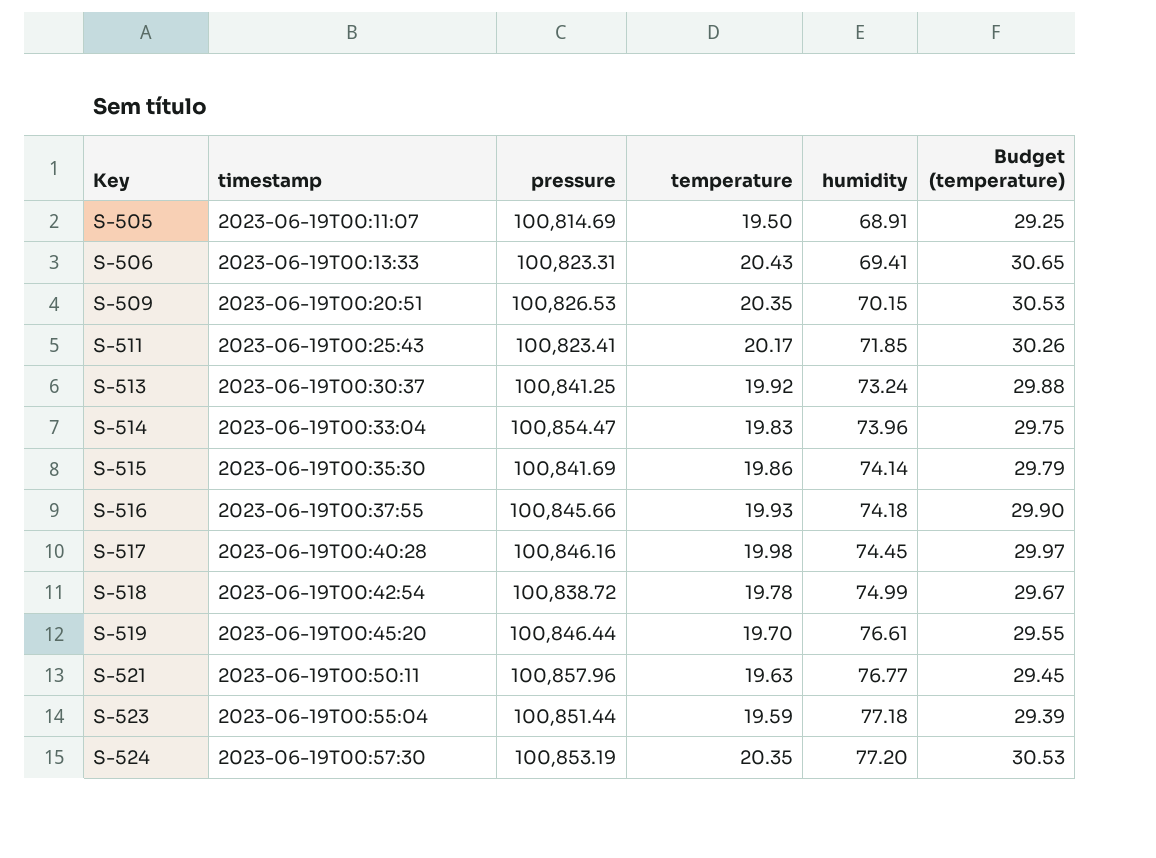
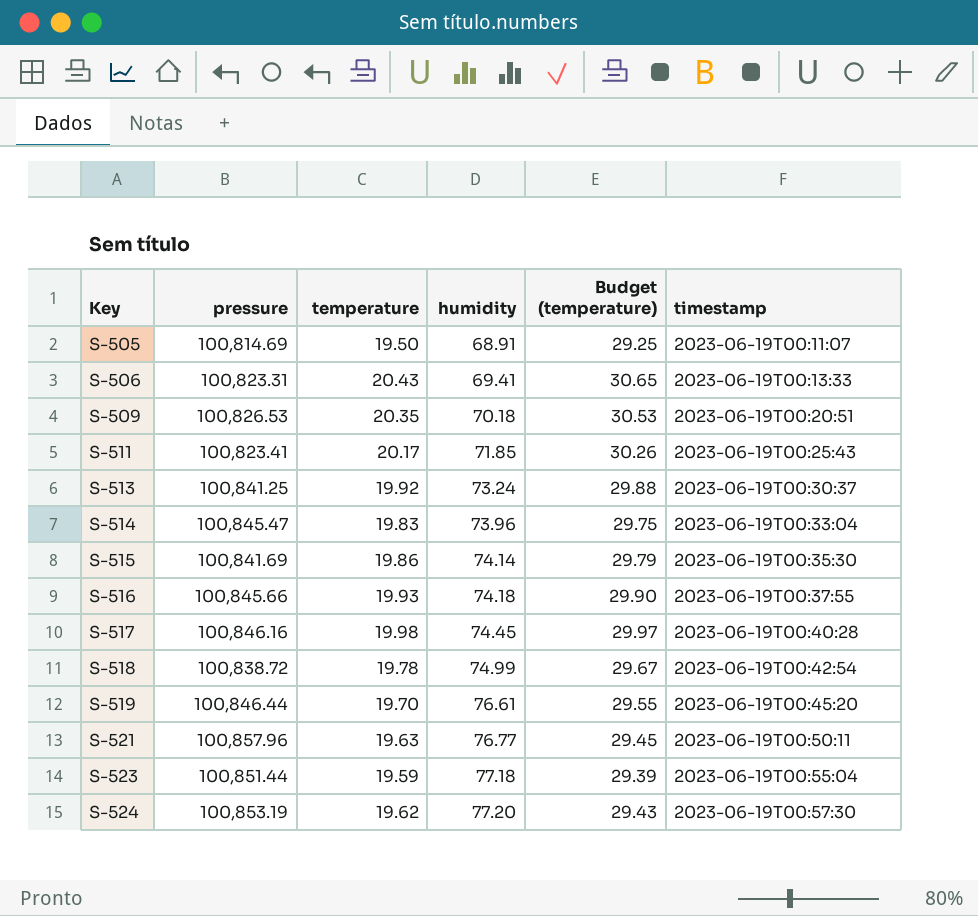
column timestamp | position: 2 -> 6
S-509 | humidity: 70.15 -> 70.18
S-514 | pressure: 100,854.47 -> 100,845.47
S-524 | temperature: 20.35 -> 19.62
S-524 | Budget (temperature): 30.53 -> 29.43

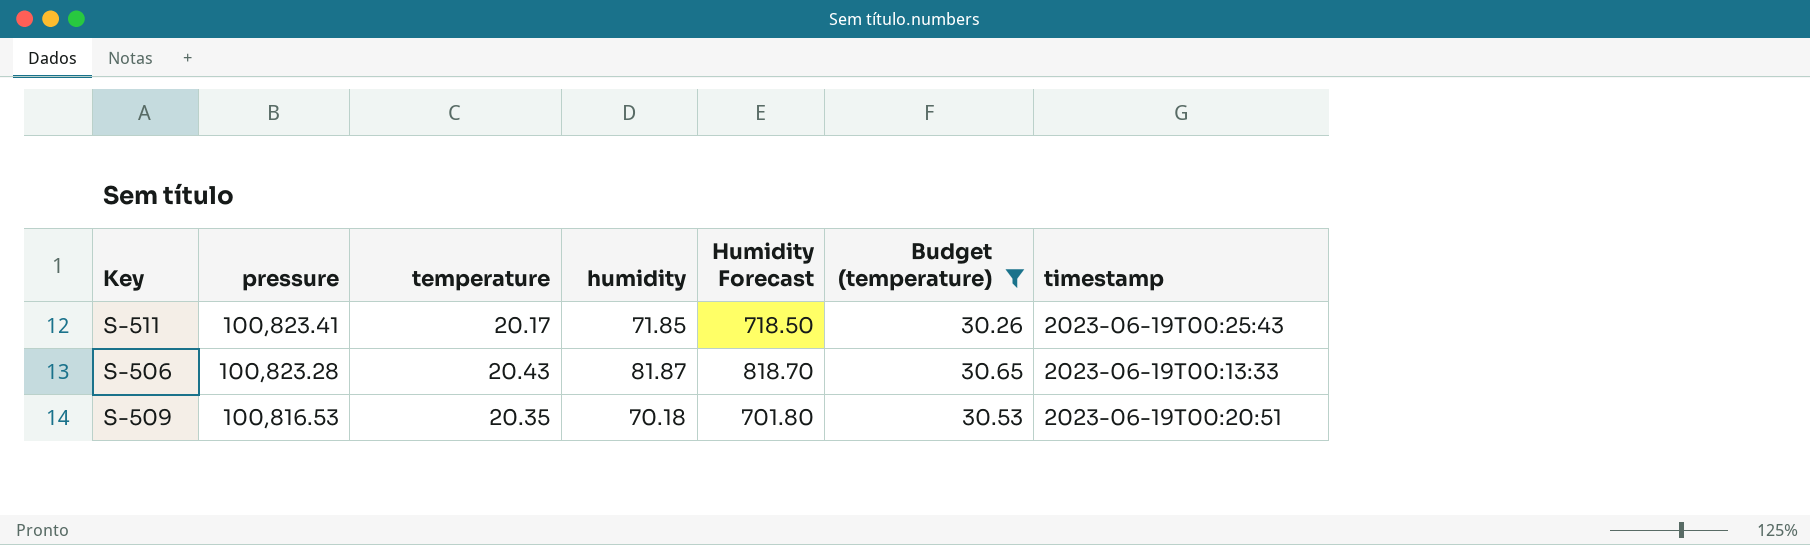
filter: none -> Budget (temperature) >= 30.26
row order: Key ascending -> pressure descending
column Humidity Forecast | formula: none -> [humidity] * 10
S-506 | pressure: 100,823.31 -> 100,823.28
S-506 | humidity: 69.41 -> 81.87
S-509 | pressure: 100,826.53 -> 100,816.53

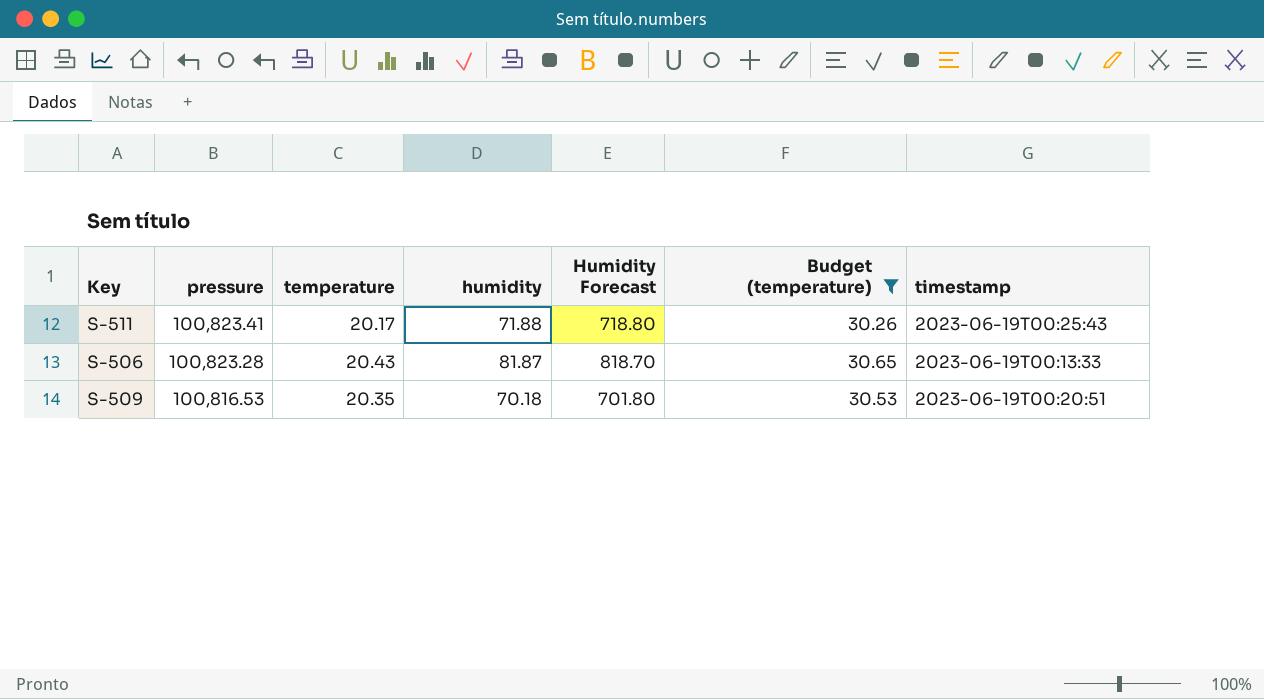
S-511 | humidity: 71.85 -> 71.88
S-511 | Humidity Forecast: 718.50 -> 718.80

